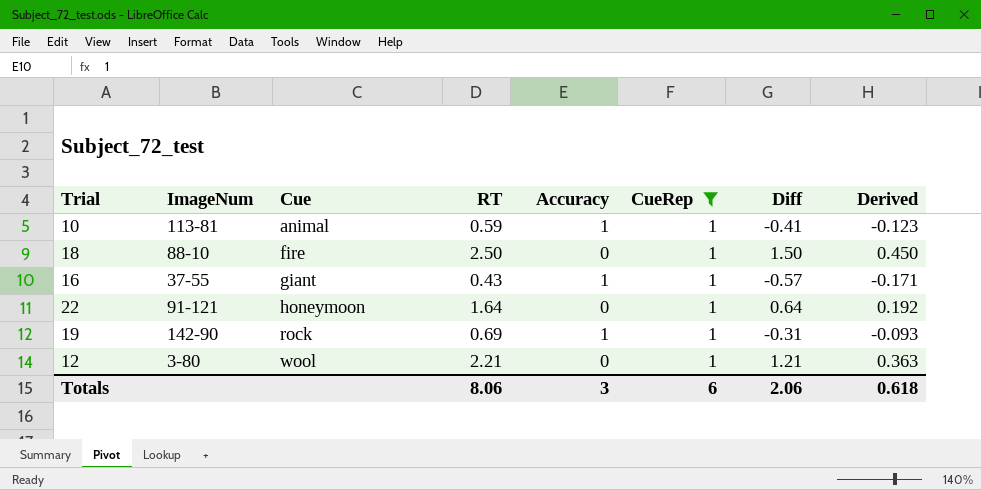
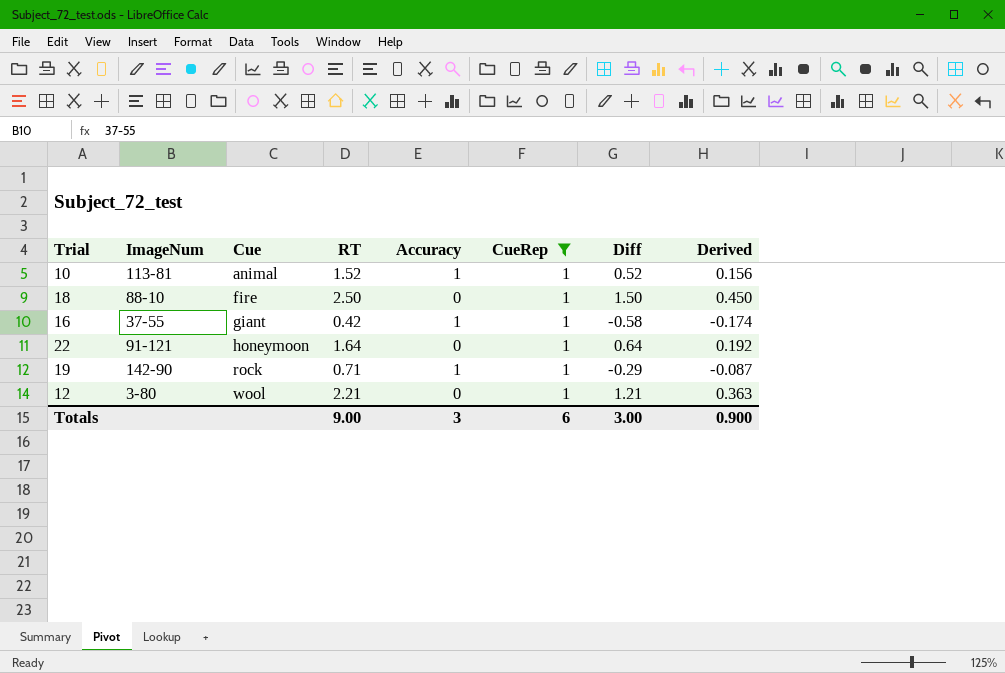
10 | RT: 0.59 -> 1.52
10 | Diff: -0.41 -> 0.52
10 | Derived: -0.123 -> 0.156
16 | RT: 0.43 -> 0.42
16 | Diff: -0.57 -> -0.58
16 | Derived: -0.171 -> -0.174
19 | RT: 0.69 -> 0.71
19 | Diff: -0.31 -> -0.29
19 | Derived: -0.093 -> -0.087
Totals | RT: 8.06 -> 9.00
Totals | Diff: 2.06 -> 3.00
Totals | Derived: 0.618 -> 0.900

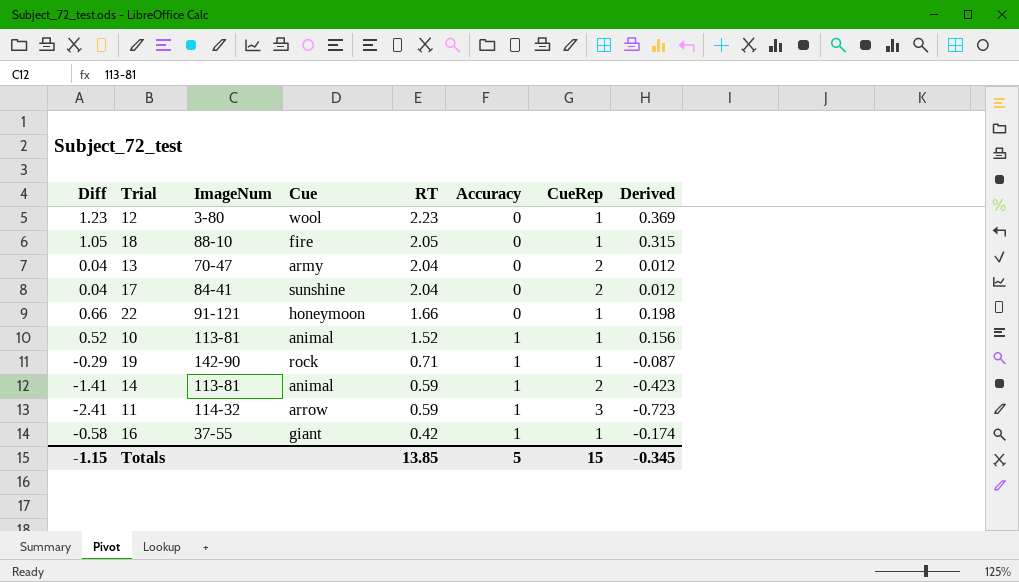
filter: CueRep = 1 -> none
row order: Cue ascending -> RT descending
column Diff | position: 7 -> 1
12 | Diff: 1.21 -> 1.23
12 | RT: 2.21 -> 2.23
12 | Derived: 0.363 -> 0.369
18 | Diff: 1.50 -> 1.05
18 | RT: 2.50 -> 2.05
18 | Derived: 0.450 -> 0.315
22 | Diff: 0.64 -> 0.66
22 | RT: 1.64 -> 1.66
22 | Derived: 0.192 -> 0.198
Totals | Diff: 3.00 -> -1.15
Totals | RT: 9.00 -> 13.85
Totals | Accuracy: 3 -> 5
Totals | CueRep: 6 -> 15
Totals | Derived: 0.900 -> -0.345

